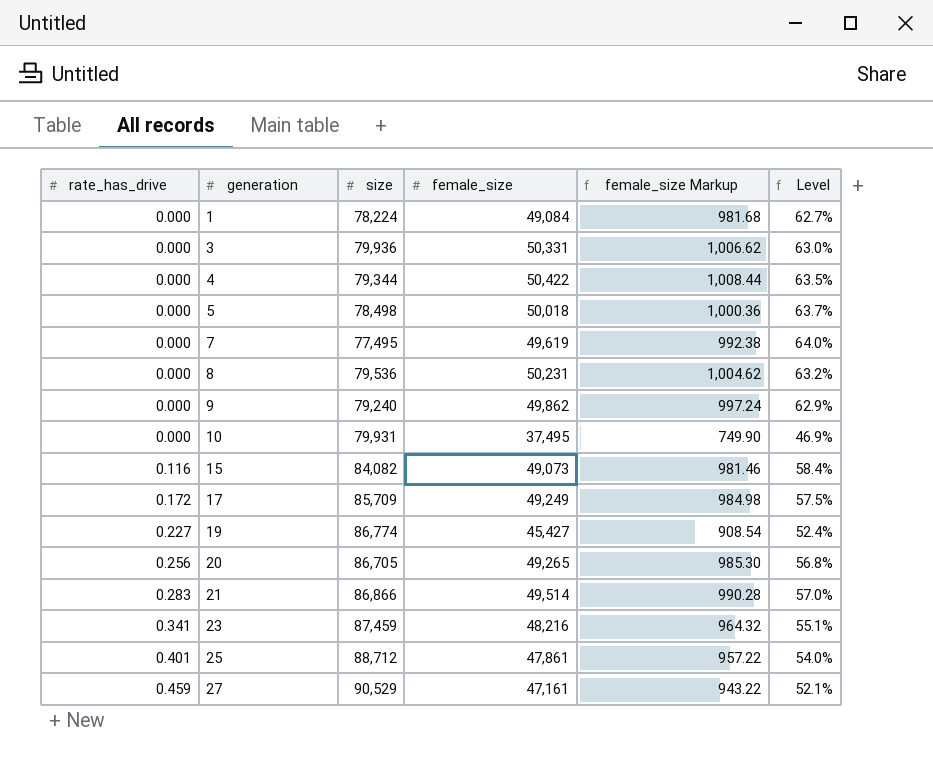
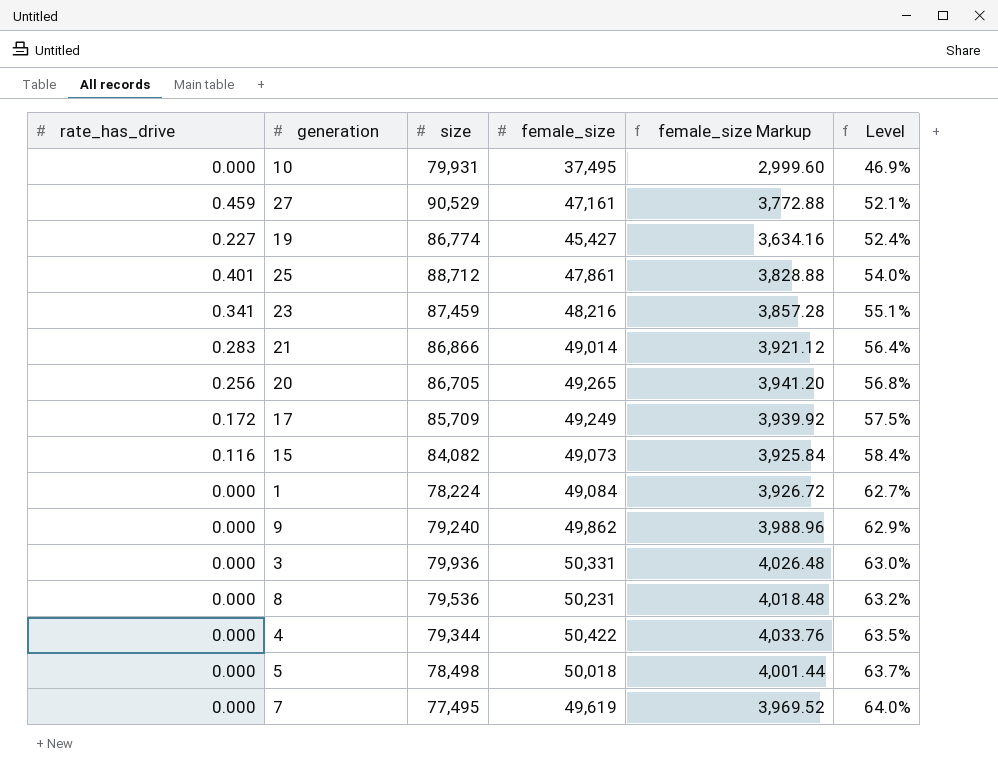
row order: rate_has_drive ascending -> Level ascending
column female_size Markup | formula: [female_size] * 0.02 -> [female_size] * 0.08
21 | female_size: 49,514 -> 49,014
21 | Level: 57.0% -> 56.4%

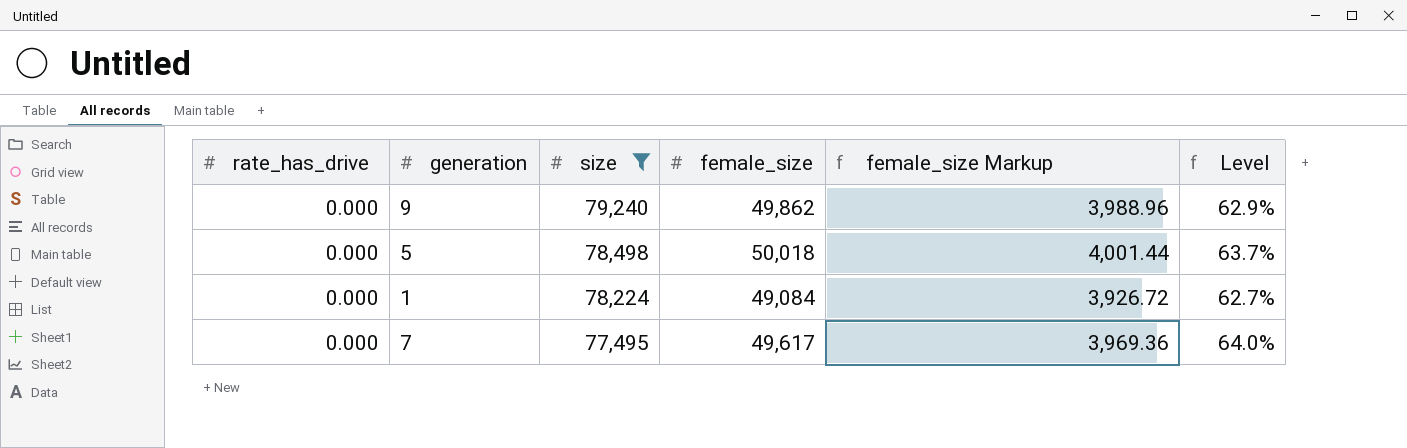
filter: none -> size <= 79,240
row order: Level ascending -> size descending
7 | female_size: 49,619 -> 49,617
7 | female_size Markup: 3,969.52 -> 3,969.36

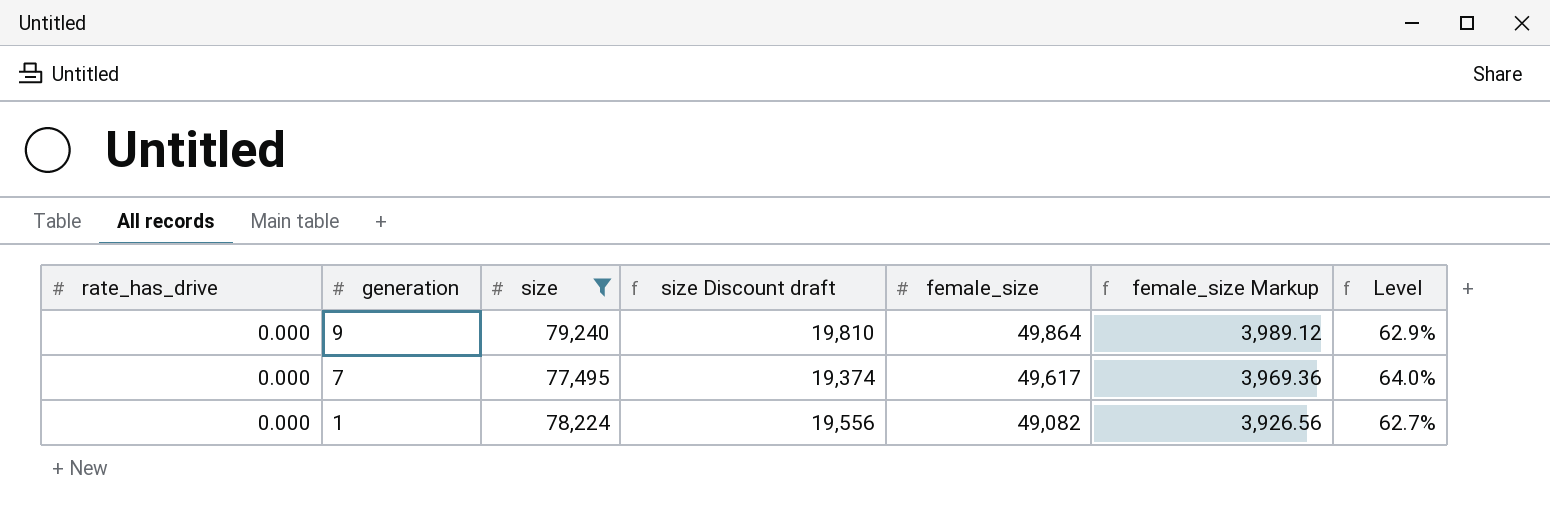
row order: size descending -> generation descending
column size Discount draft | formula: none -> [size] * 0.25
row 5: 0.000 | 78,498 | 50,018 | 4,001.44 | 63.7% -> none
9 | female_size: 49,862 -> 49,864
9 | female_size Markup: 3,988.96 -> 3,989.12
1 | female_size: 49,084 -> 49,082
1 | female_size Markup: 3,926.72 -> 3,926.56

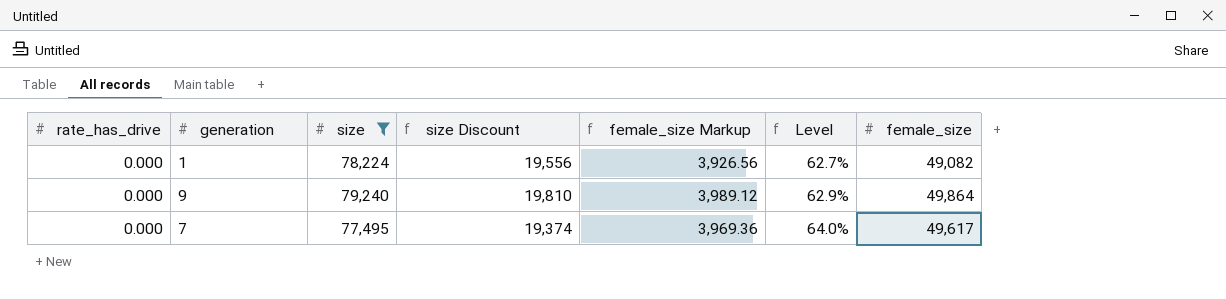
row order: generation descending -> Level ascending
column name: size Discount draft -> size Discount
column female_size | position: 5 -> 7

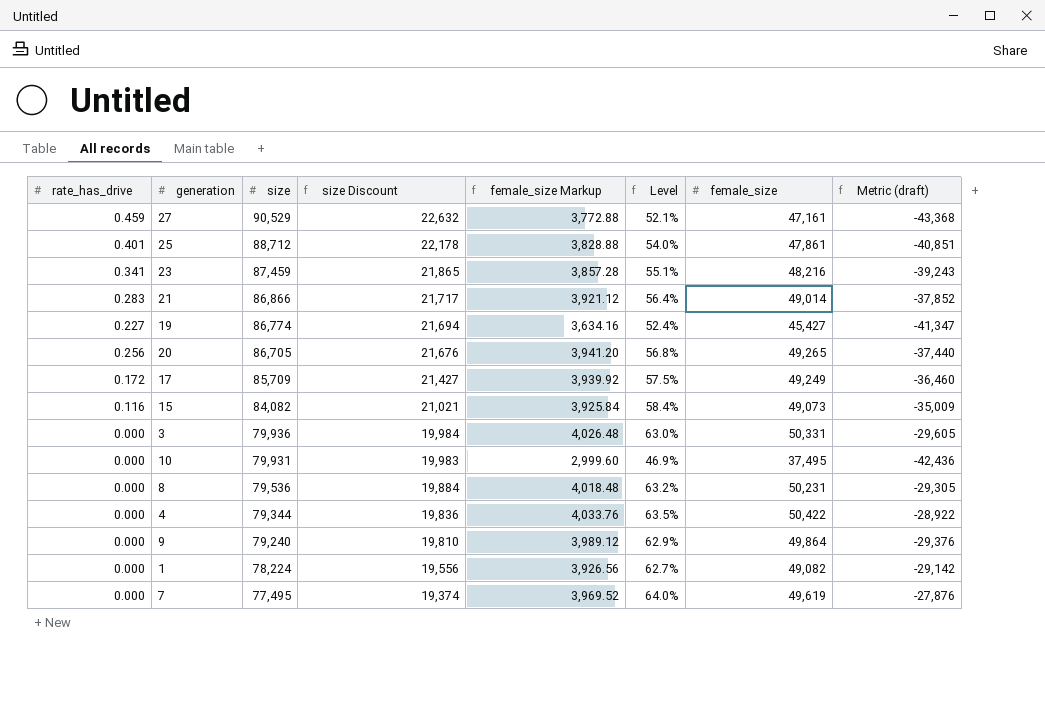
filter: size <= 79,240 -> none
row order: Level ascending -> size descending
column Metric (draft) | formula: none -> [female_size] - [size]
7 | female_size Markup: 3,969.36 -> 3,969.52
7 | female_size: 49,617 -> 49,619

